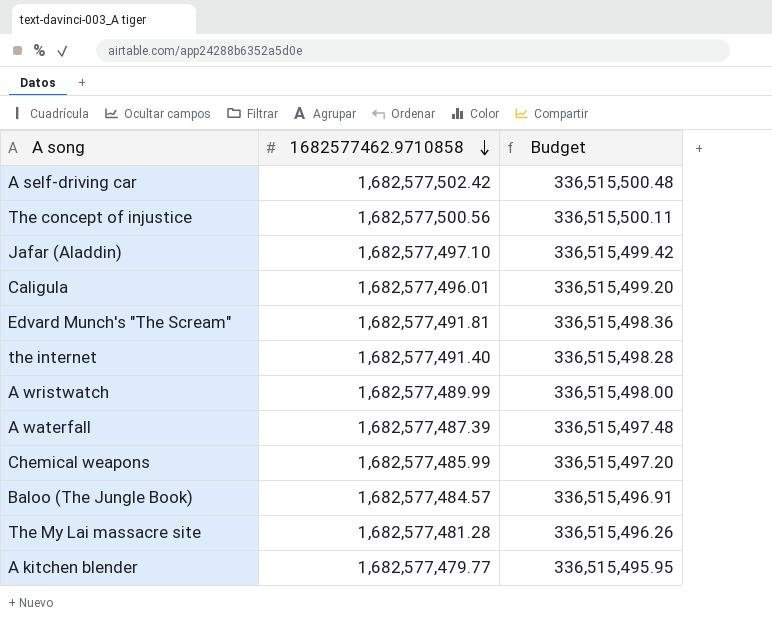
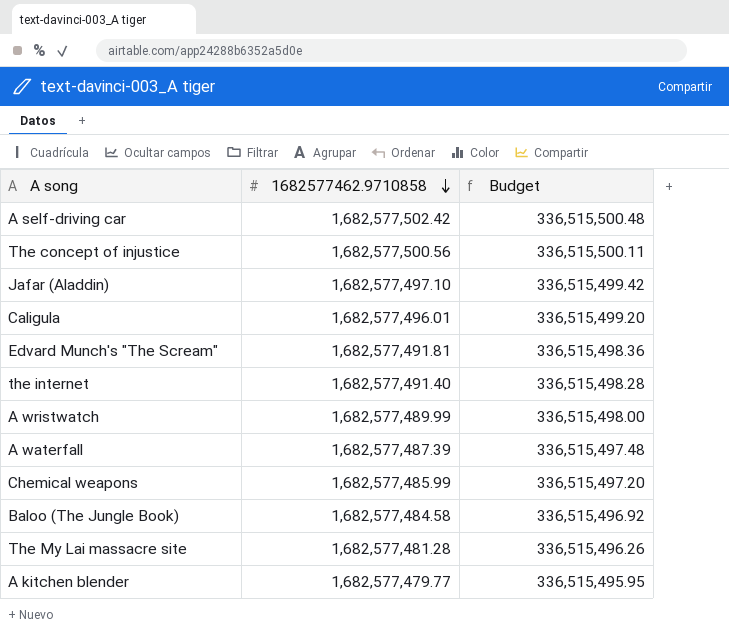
Baloo (The Jungle Book) | 1682577462.9710858: 1,682,577,484.57 -> 1,682,577,484.58
Baloo (The Jungle Book) | Budget: 336,515,496.91 -> 336,515,496.92

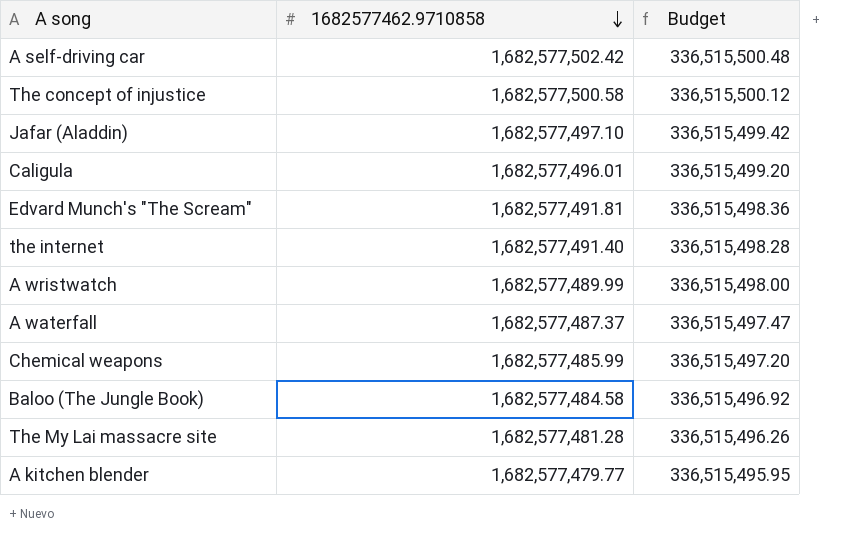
The concept of injustice | 1682577462.9710858: 1,682,577,500.56 -> 1,682,577,500.58
The concept of injustice | Budget: 336,515,500.11 -> 336,515,500.12
A waterfall | 1682577462.9710858: 1,682,577,487.39 -> 1,682,577,487.37
A waterfall | Budget: 336,515,497.48 -> 336,515,497.47

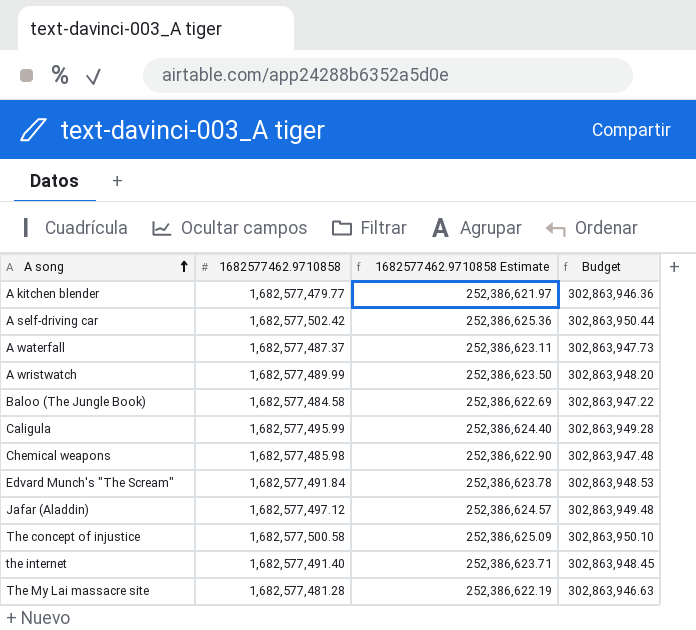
row order: 1682577462.9710858 descending -> A song ascending
column 1682577462.9710858 Estimate | formula: none -> [1682577462.9710858] * 0.15
column Budget | formula: [1682577462.9710858] * 0.2 -> [1682577462.9710858] * 0.18
Caligula | 1682577462.9710858: 1,682,577,496.01 -> 1,682,577,495.99
Chemical weapons | 1682577462.9710858: 1,682,577,485.99 -> 1,682,577,485.98
Edvard Munch's "The Scream" | 1682577462.9710858: 1,682,577,491.81 -> 1,682,577,491.84
Jafar (Aladdin) | 1682577462.9710858: 1,682,577,497.10 -> 1,682,577,497.12

